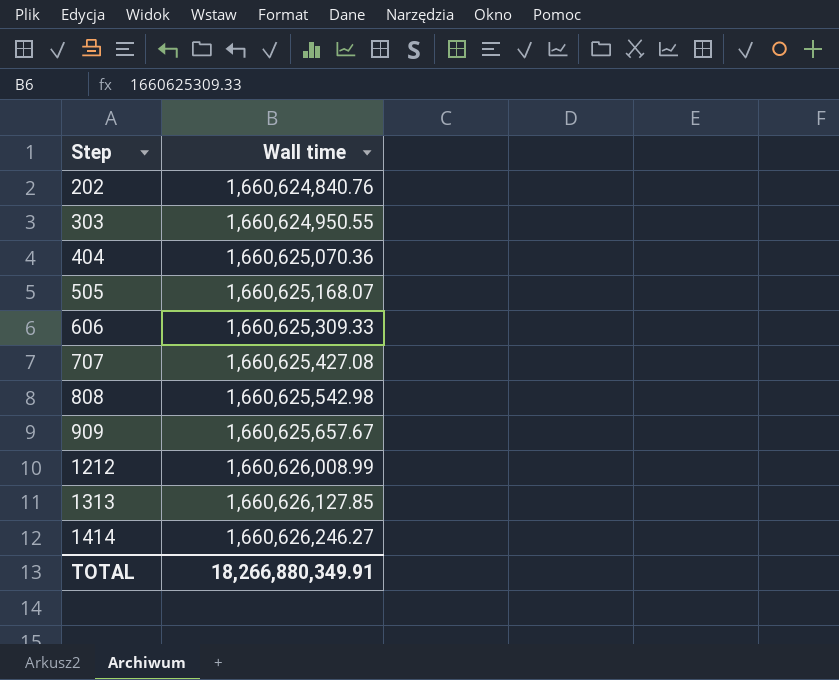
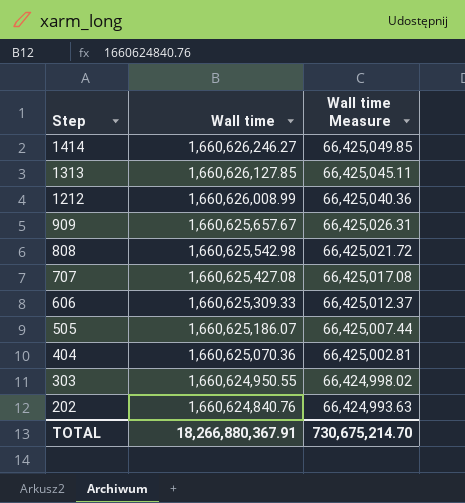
row order: Step ascending -> Step descending
column Wall time Measure | formula: none -> [Wall time] * 0.04
505 | Wall time: 1,660,625,168.07 -> 1,660,625,186.07
TOTAL | Wall time: 18,266,880,349.91 -> 18,266,880,367.91

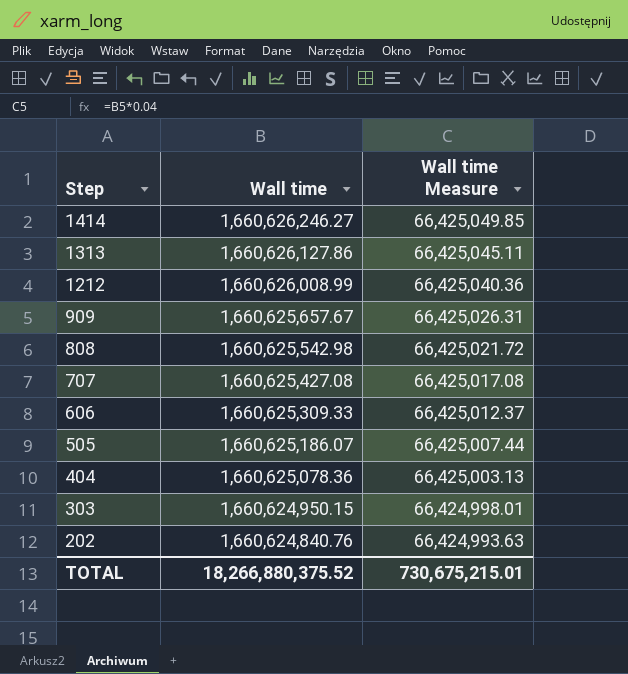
1313 | Wall time: 1,660,626,127.85 -> 1,660,626,127.86
404 | Wall time: 1,660,625,070.36 -> 1,660,625,078.36
404 | Wall time Measure: 66,425,002.81 -> 66,425,003.13
303 | Wall time: 1,660,624,950.55 -> 1,660,624,950.15
303 | Wall time Measure: 66,424,998.02 -> 66,424,998.01
TOTAL | Wall time: 18,266,880,367.91 -> 18,266,880,375.52
TOTAL | Wall time Measure: 730,675,214.70 -> 730,675,215.01

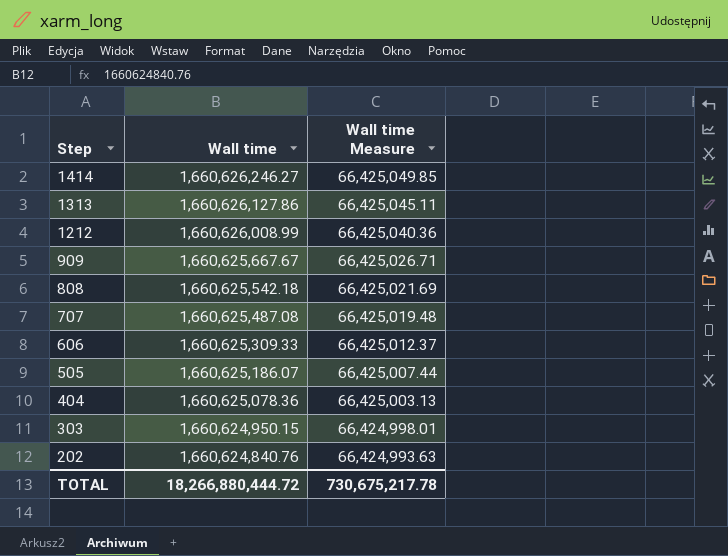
909 | Wall time: 1,660,625,657.67 -> 1,660,625,667.67
909 | Wall time Measure: 66,425,026.31 -> 66,425,026.71
808 | Wall time: 1,660,625,542.98 -> 1,660,625,542.18
808 | Wall time Measure: 66,425,021.72 -> 66,425,021.69
707 | Wall time: 1,660,625,427.08 -> 1,660,625,487.08
707 | Wall time Measure: 66,425,017.08 -> 66,425,019.48
TOTAL | Wall time: 18,266,880,375.52 -> 18,266,880,444.72
TOTAL | Wall time Measure: 730,675,215.01 -> 730,675,217.78

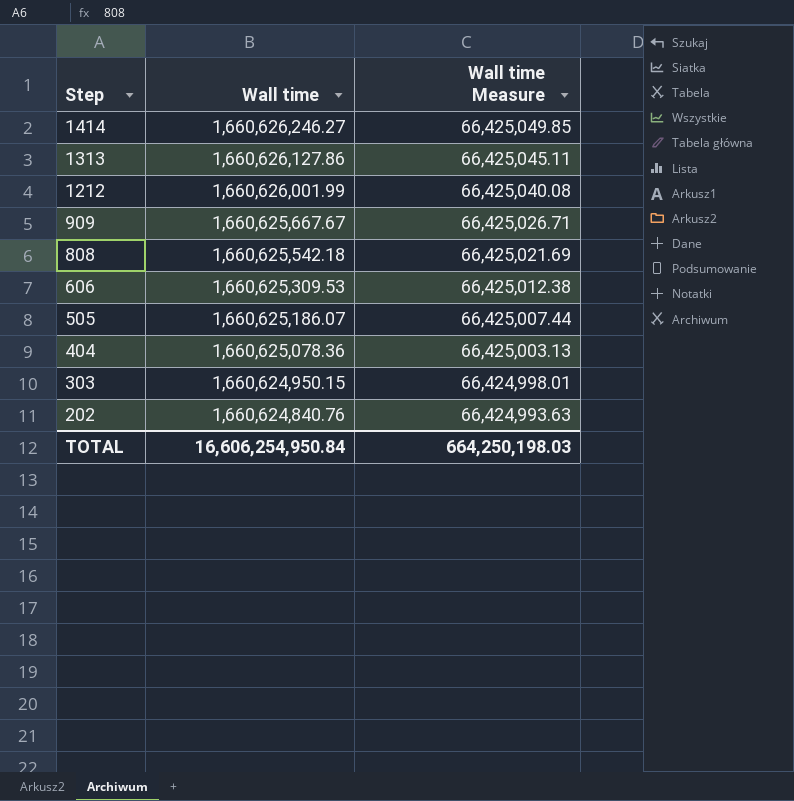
row 707: 1,660,625,487.08 | 66,425,019.48 -> none
1212 | Wall time: 1,660,626,008.99 -> 1,660,626,001.99
1212 | Wall time Measure: 66,425,040.36 -> 66,425,040.08
606 | Wall time: 1,660,625,309.33 -> 1,660,625,309.53
606 | Wall time Measure: 66,425,012.37 -> 66,425,012.38
TOTAL | Wall time: 18,266,880,444.72 -> 16,606,254,950.84
TOTAL | Wall time Measure: 730,675,217.78 -> 664,250,198.03

